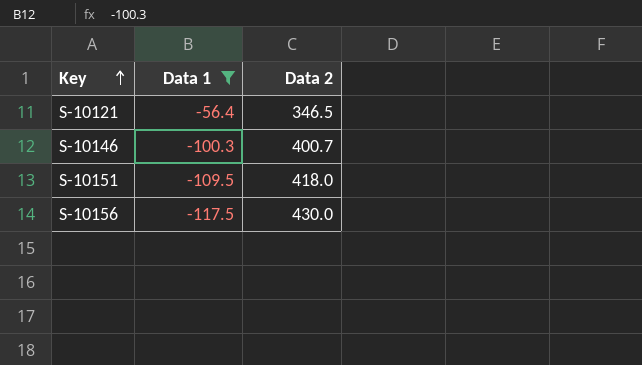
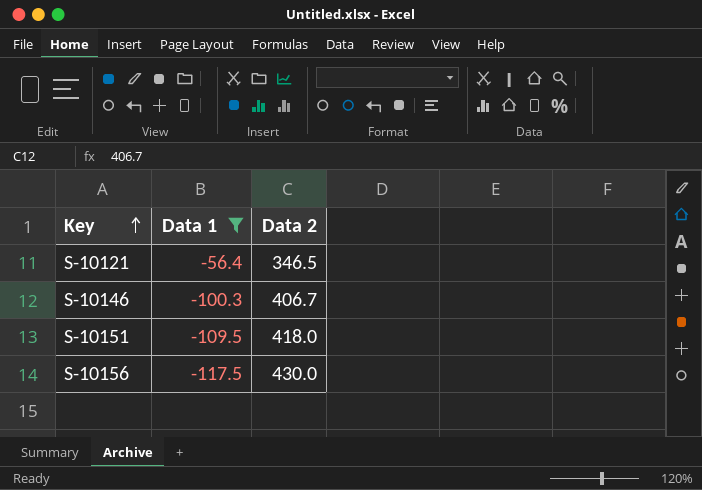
S-10146 | Data 2: 400.7 -> 406.7

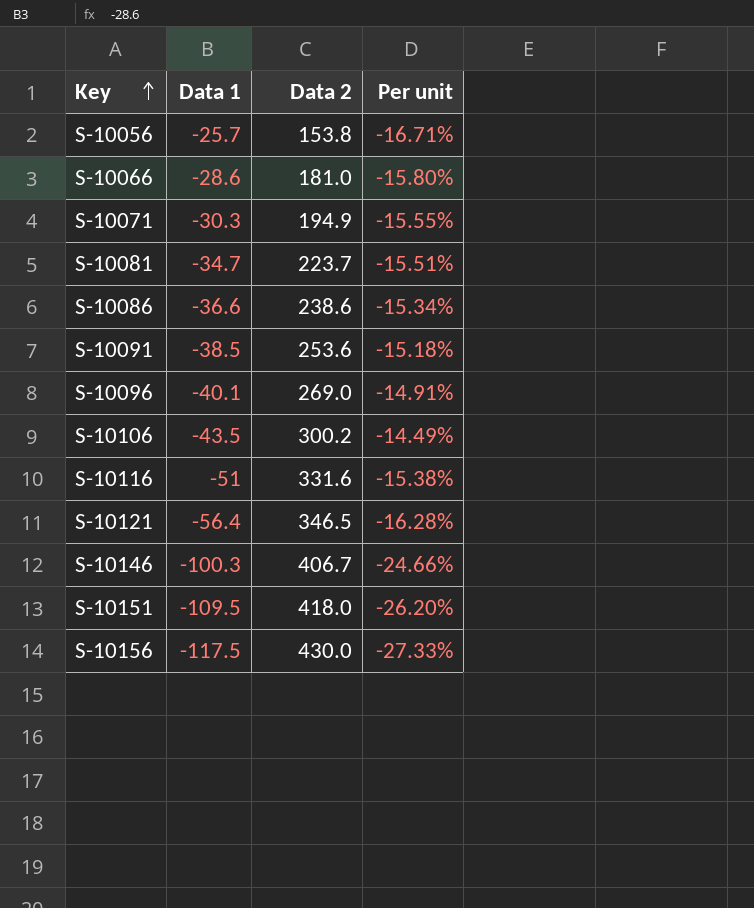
filter: Data 1 <= -56.4 -> none
column Per unit | formula: none -> [Data 1] / [Data 2]

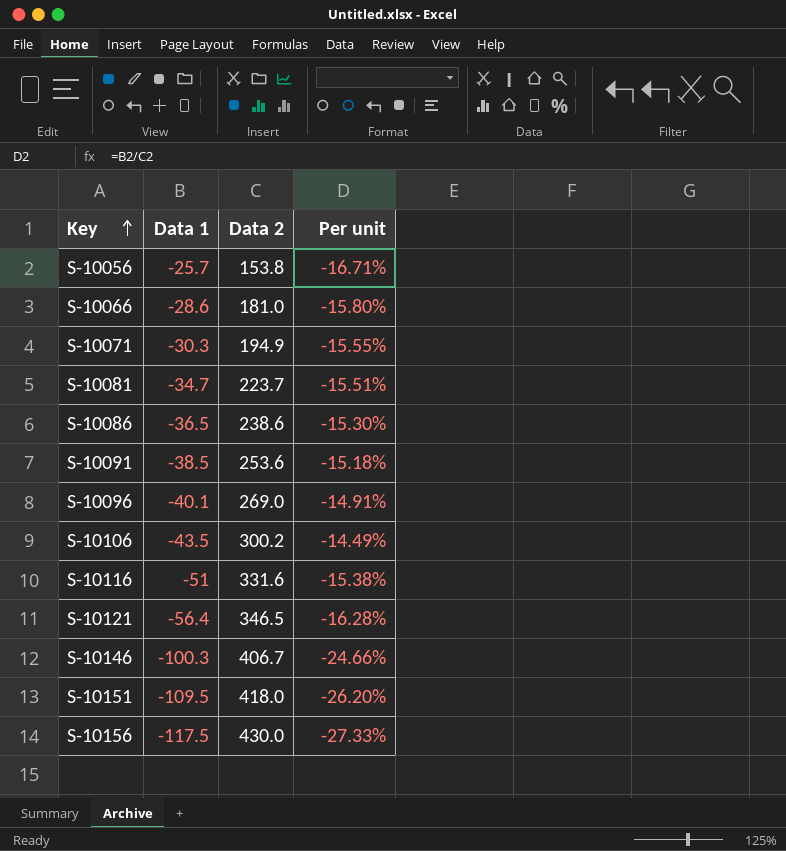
S-10086 | Data 1: -36.6 -> -36.5
S-10086 | Per unit: -15.34% -> -15.30%

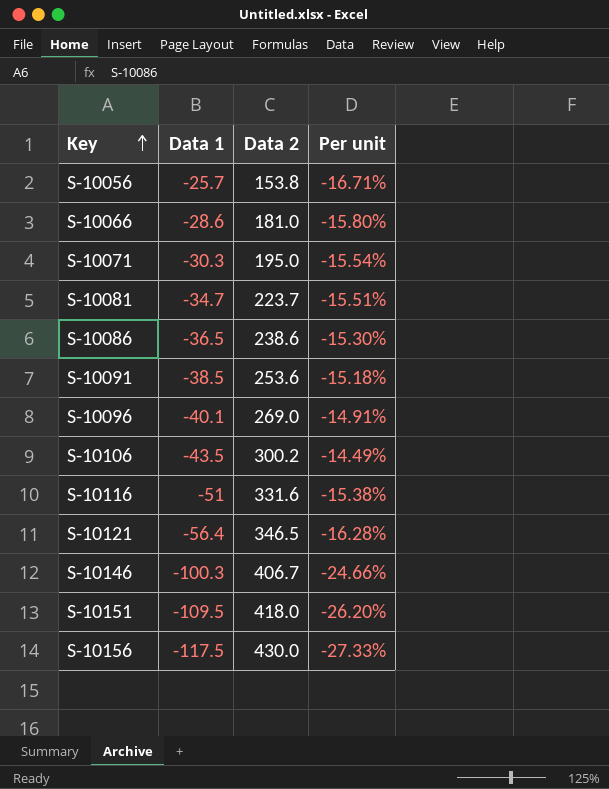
S-10071 | Data 2: 194.9 -> 195.0
S-10071 | Per unit: -15.55% -> -15.54%

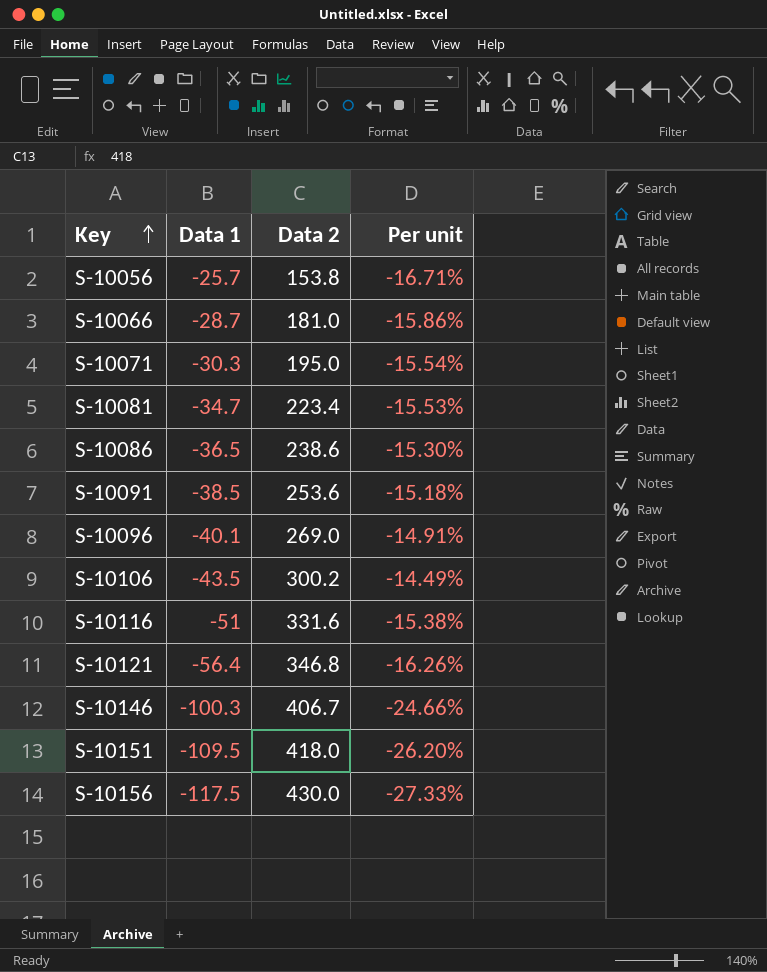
S-10066 | Data 1: -28.6 -> -28.7
S-10066 | Per unit: -15.80% -> -15.86%
S-10081 | Data 2: 223.7 -> 223.4
S-10081 | Per unit: -15.51% -> -15.53%
S-10121 | Data 2: 346.5 -> 346.8
S-10121 | Per unit: -16.28% -> -16.26%

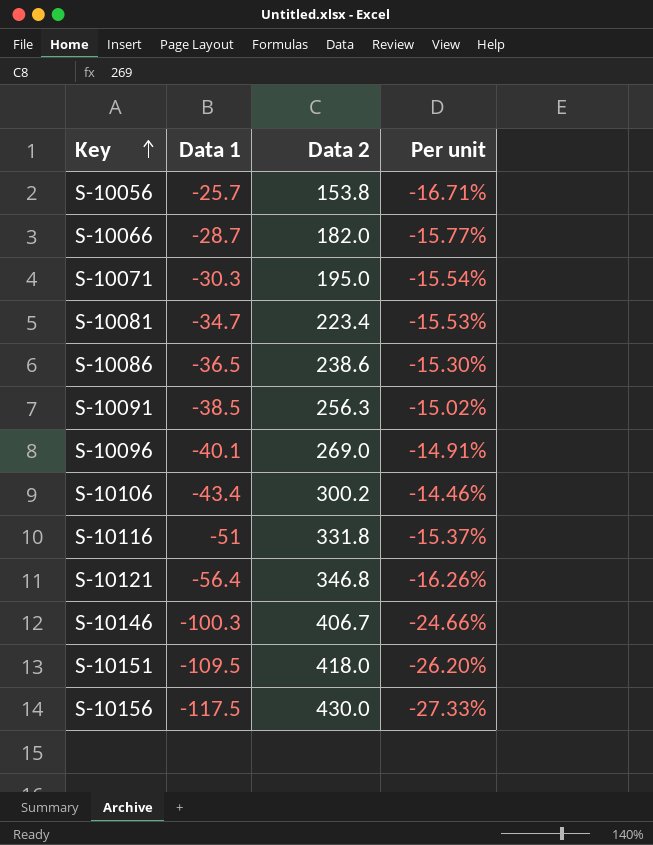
S-10066 | Data 2: 181.0 -> 182.0
S-10066 | Per unit: -15.86% -> -15.77%
S-10091 | Data 2: 253.6 -> 256.3
S-10091 | Per unit: -15.18% -> -15.02%
S-10106 | Data 1: -43.5 -> -43.4
S-10106 | Per unit: -14.49% -> -14.46%
S-10116 | Data 2: 331.6 -> 331.8
S-10116 | Per unit: -15.38% -> -15.37%

